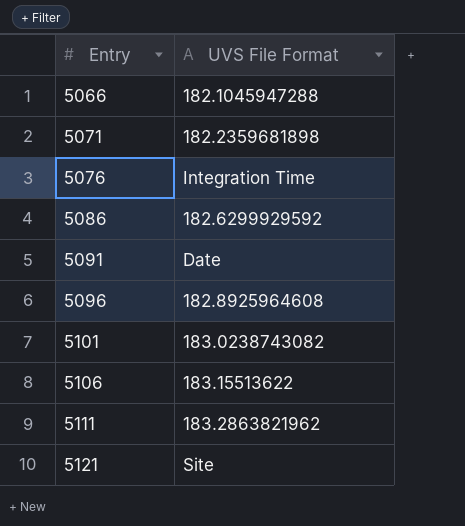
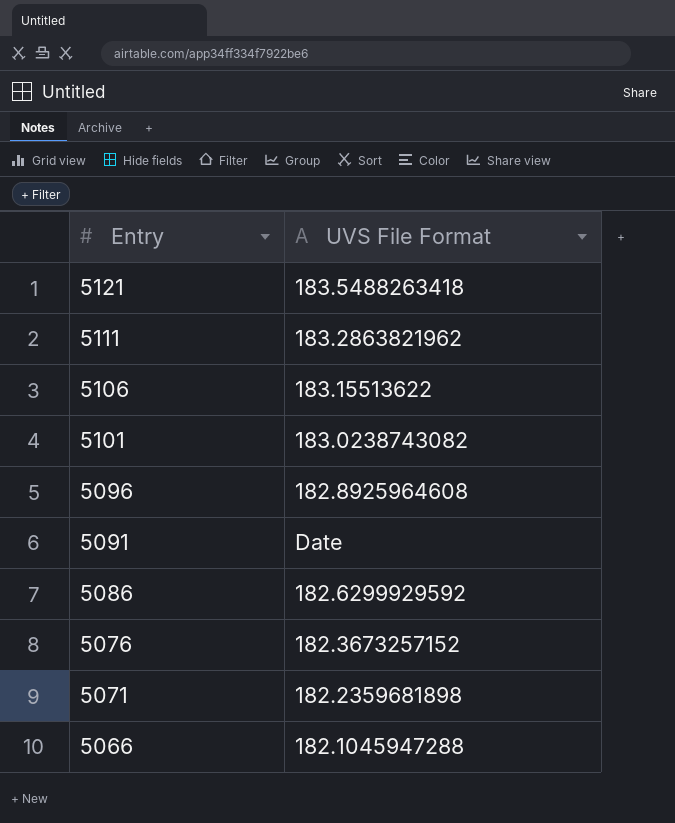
row order: Entry ascending -> Entry descending
5121 | UVS File Format: Site -> 183.5488263418
5076 | UVS File Format: Integration Time -> 182.3673257152

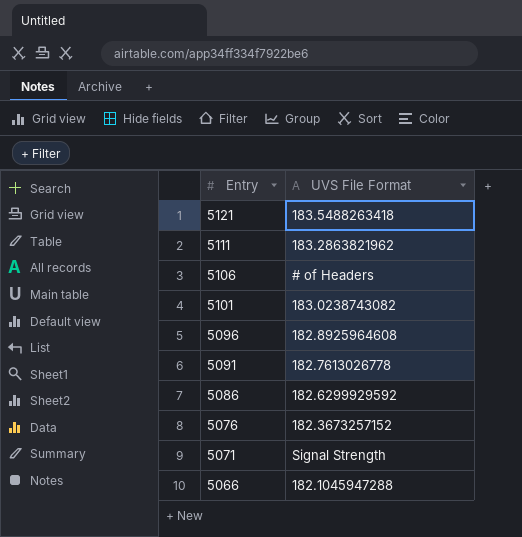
5106 | UVS File Format: 183.15513622 -> # of Headers
5091 | UVS File Format: Date -> 182.7613026778
5071 | UVS File Format: 182.2359681898 -> Signal Strength

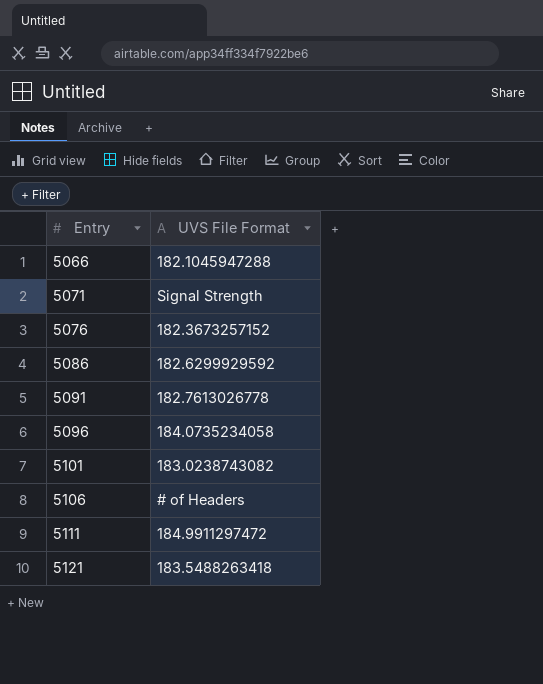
row order: Entry descending -> Entry ascending
5096 | UVS File Format: 182.8925964608 -> 184.0735234058
5111 | UVS File Format: 183.2863821962 -> 184.9911297472

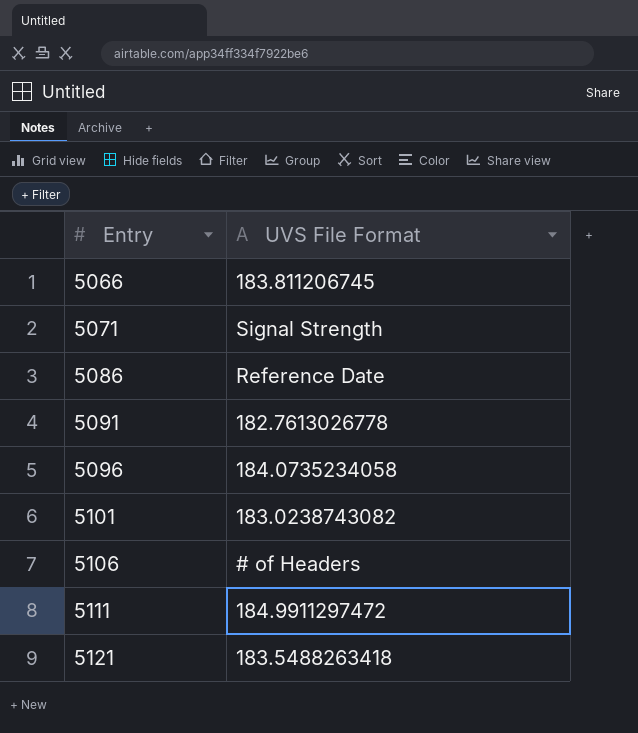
row 5076: 182.3673257152 -> none
5066 | UVS File Format: 182.1045947288 -> 183.811206745
5086 | UVS File Format: 182.6299929592 -> Reference Date

